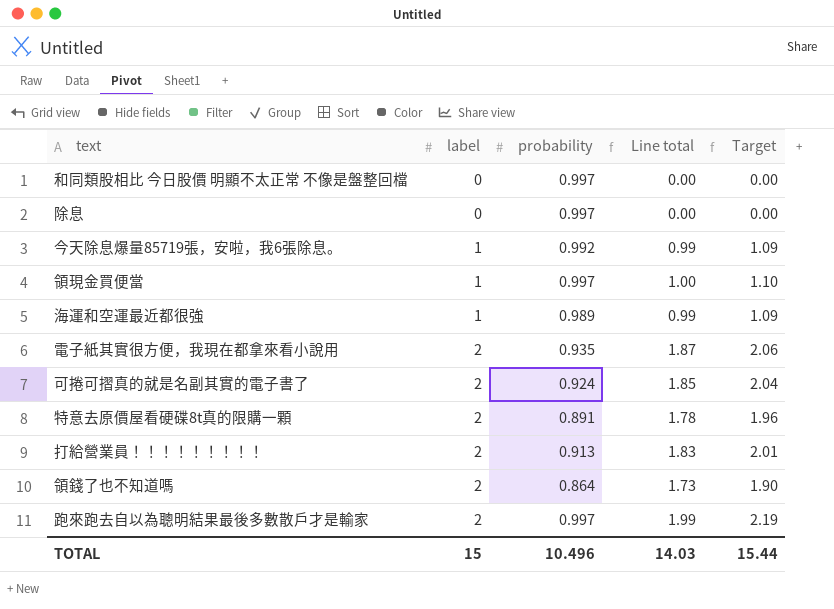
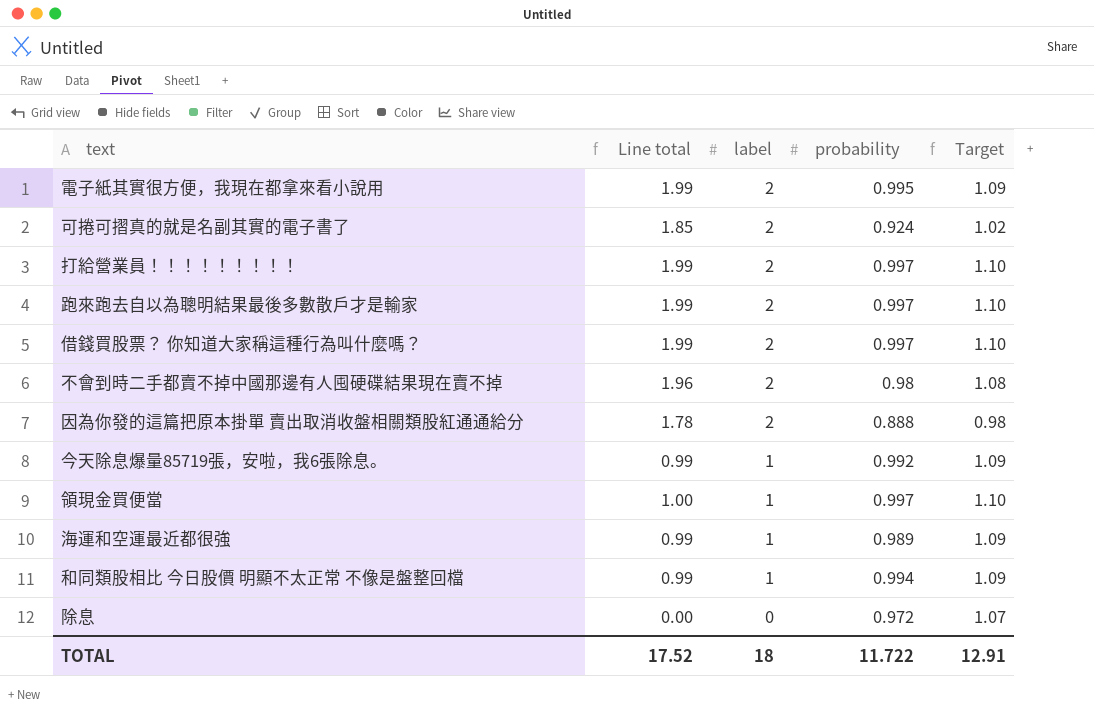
row order: label ascending -> label descending
column Line total | position: 4 -> 2
column Target | formula: [Line total] * 1.1 -> [probability] * 1.1
row 特意去原價屋看硬碟8t真的限購一顆: 2 | 0.891 | 1.78 | 1.96 -> none
row 領錢了也不知道嗎: 2 | 0.864 | 1.73 | 1.90 -> none
電子紙其實很方便，我現在都拿來看小說用 | Line total: 1.87 -> 1.99
電子紙其實很方便，我現在都拿來看小說用 | probability: 0.935 -> 0.995
打給營業員！！！！！！！！！ | Line total: 1.83 -> 1.99
打給營業員！！！！！！！！！ | probability: 0.913 -> 0.997
row 借錢買股票？ 你知道大家稱這種行為叫什麼嗎？: none -> 1.99 | 2 | 0.997 | 1.10
row 不會到時二手都賣不掉中國那邊有人囤硬碟結果現在賣不掉: none -> 1.96 | 2 | 0.98 | 1.08
row 因為你發的這篇把原本掛單 賣出取消收盤相關類股紅通通給分: none -> 1.78 | 2 | 0.888 | 0.98
和同類股相比 今日股價 明顯不太正常 不像是盤整回檔 | Line total: 0.00 -> 0.99
和同類股相比 今日股價 明顯不太正常 不像是盤整回檔 | label: 0 -> 1
和同類股相比 今日股價 明顯不太正常 不像是盤整回檔 | probability: 0.997 -> 0.994
除息 | probability: 0.997 -> 0.972
TOTAL | Line total: 14.03 -> 17.52
TOTAL | label: 15 -> 18
TOTAL | probability: 10.496 -> 11.722
TOTAL | Target: 15.44 -> 12.91

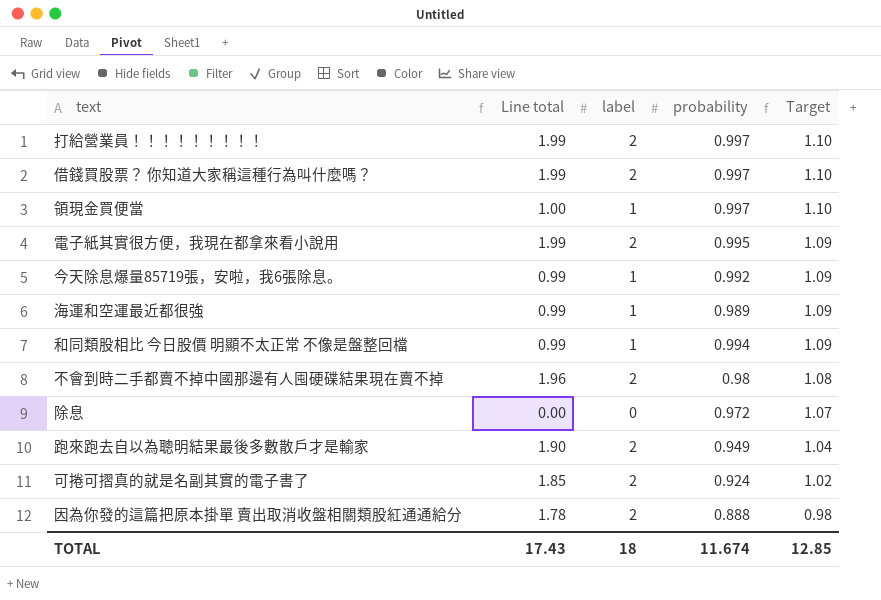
row order: label descending -> Target descending
跑來跑去自以為聰明結果最後多數散戶才是輸家 | Line total: 1.99 -> 1.90
跑來跑去自以為聰明結果最後多數散戶才是輸家 | probability: 0.997 -> 0.949
跑來跑去自以為聰明結果最後多數散戶才是輸家 | Target: 1.10 -> 1.04
TOTAL | Line total: 17.52 -> 17.43
TOTAL | probability: 11.722 -> 11.674
TOTAL | Target: 12.91 -> 12.85

